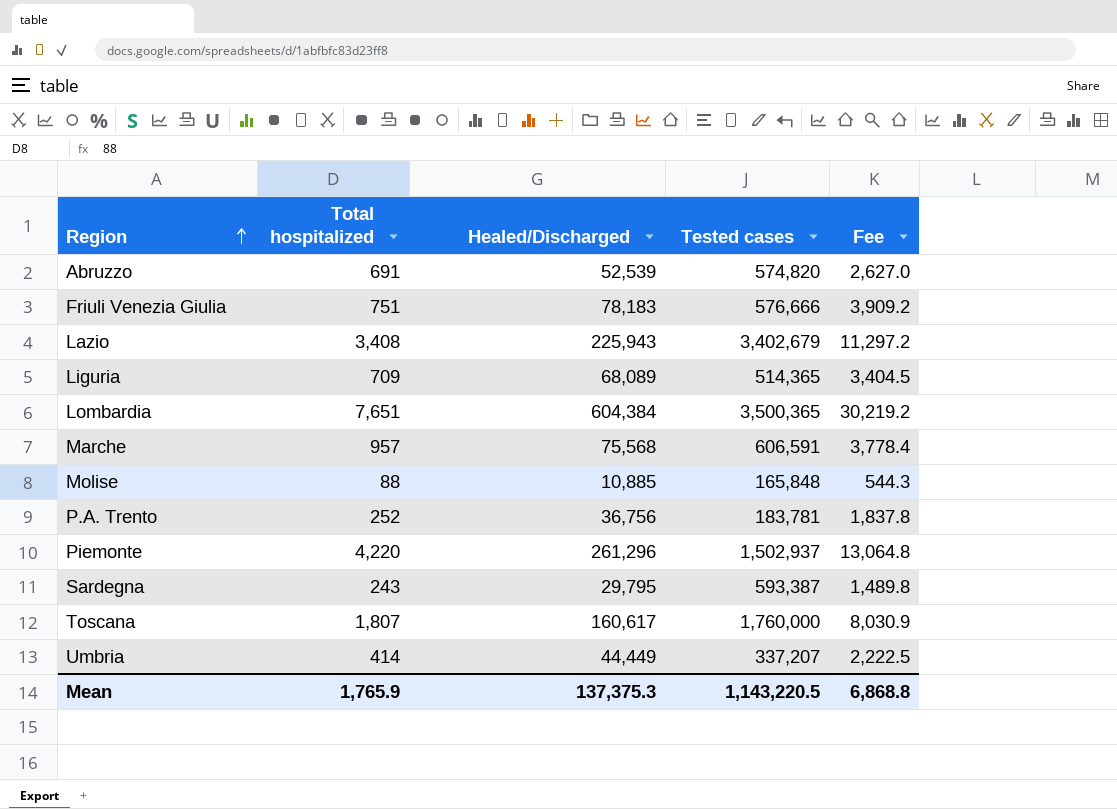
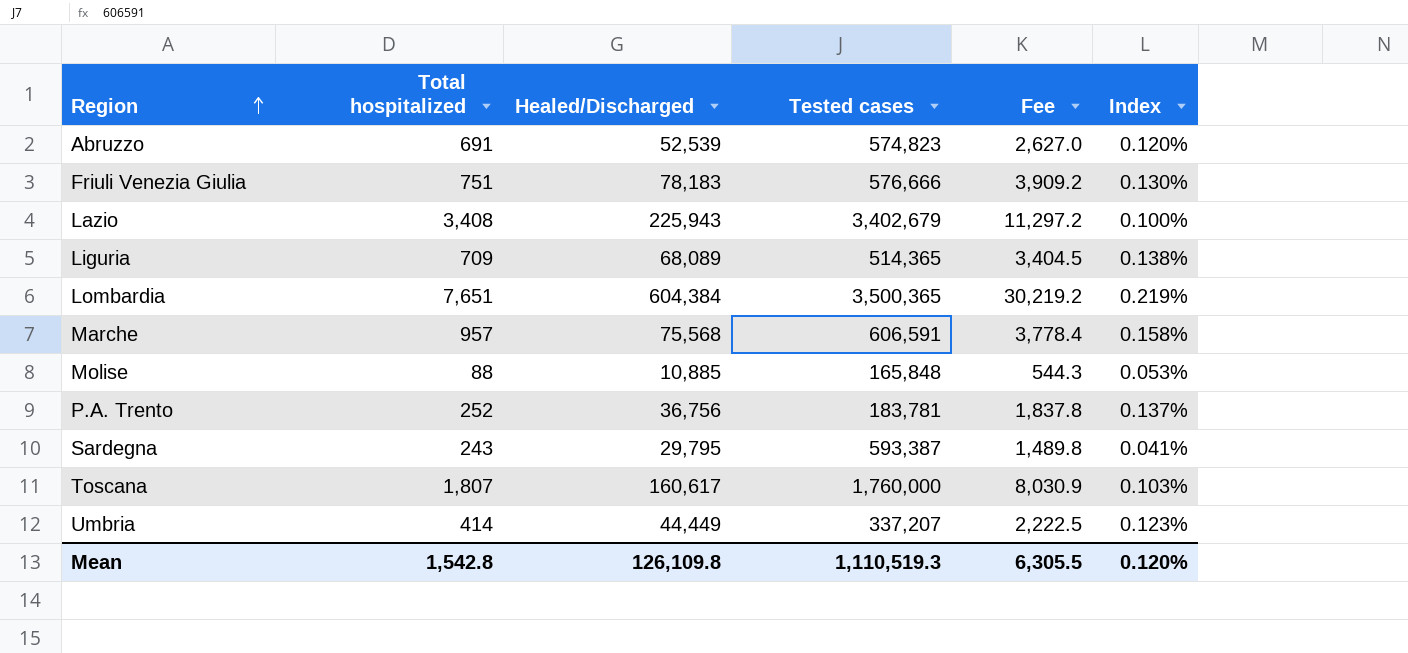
column Index | formula: none -> [Total hospitalized] / [Tested cases]
row Piemonte: 4,220 | 261,296 | 1,502,937 | 13,064.8 -> none
Abruzzo | Tested cases: 574,820 -> 574,823
Mean | Total hospitalized: 1,765.9 -> 1,542.8
Mean | Healed/Discharged: 137,375.3 -> 126,109.8
Mean | Tested cases: 1,143,220.5 -> 1,110,519.3
Mean | Fee: 6,868.8 -> 6,305.5

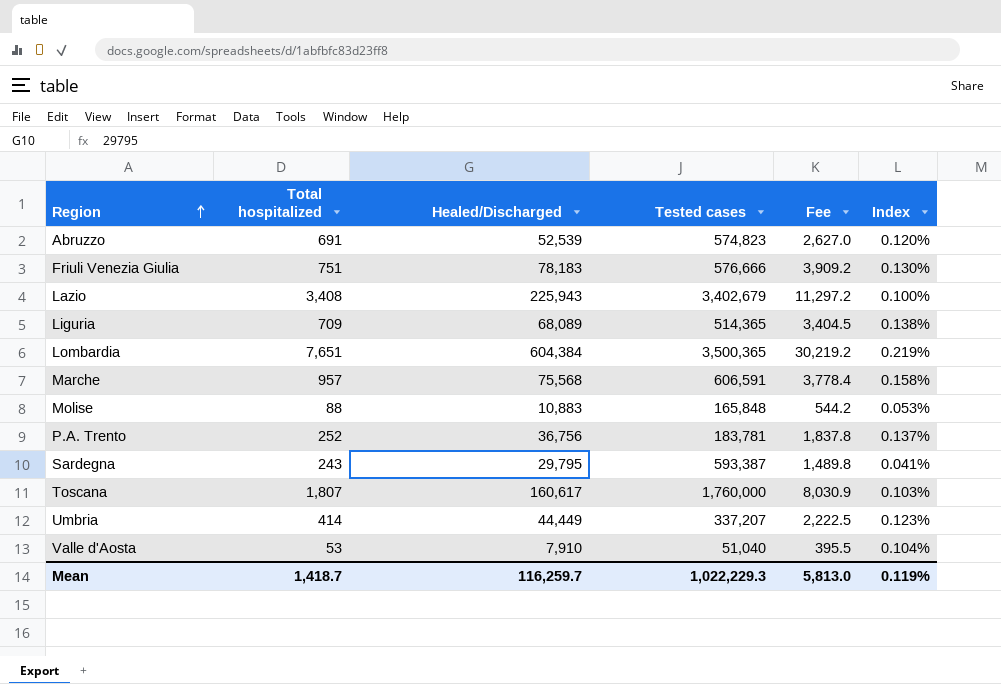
Molise | Healed/Discharged: 10,885 -> 10,883
Molise | Fee: 544.3 -> 544.2
row Valle d'Aosta: none -> 53 | 7,910 | 51,040 | 395.5 | 0.104%
Mean | Total hospitalized: 1,542.8 -> 1,418.7
Mean | Healed/Discharged: 126,109.8 -> 116,259.7
Mean | Tested cases: 1,110,519.3 -> 1,022,229.3
Mean | Fee: 6,305.5 -> 5,813.0
Mean | Index: 0.120% -> 0.119%

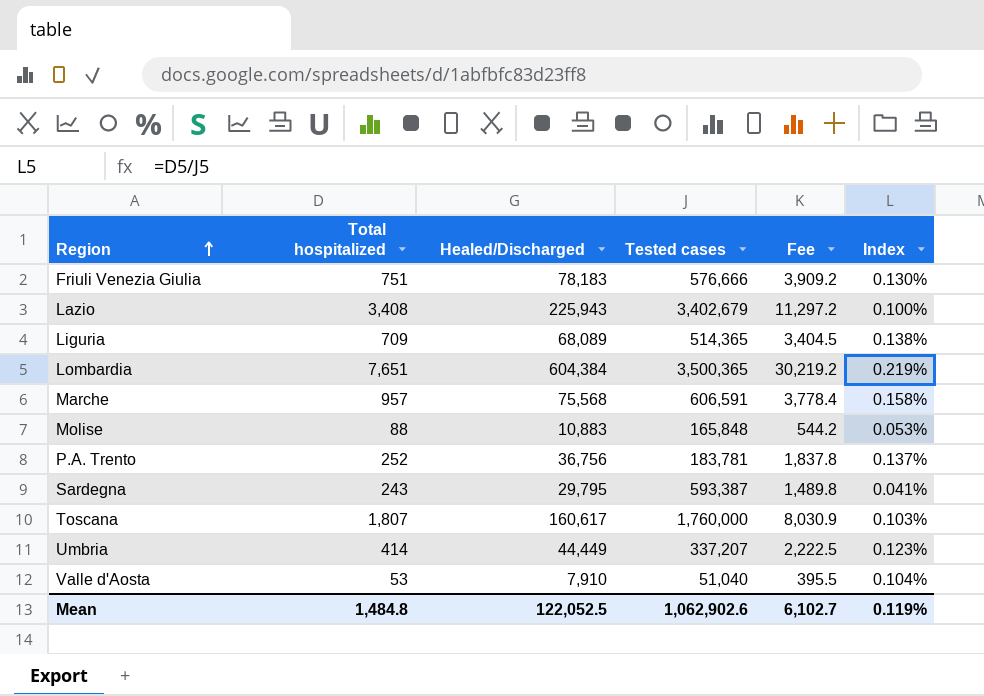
row Abruzzo: 691 | 52,539 | 574,823 | 2,627.0 | 0.120% -> none
Mean | Total hospitalized: 1,418.7 -> 1,484.8
Mean | Healed/Discharged: 116,259.7 -> 122,052.5
Mean | Tested cases: 1,022,229.3 -> 1,062,902.6
Mean | Fee: 5,813.0 -> 6,102.7

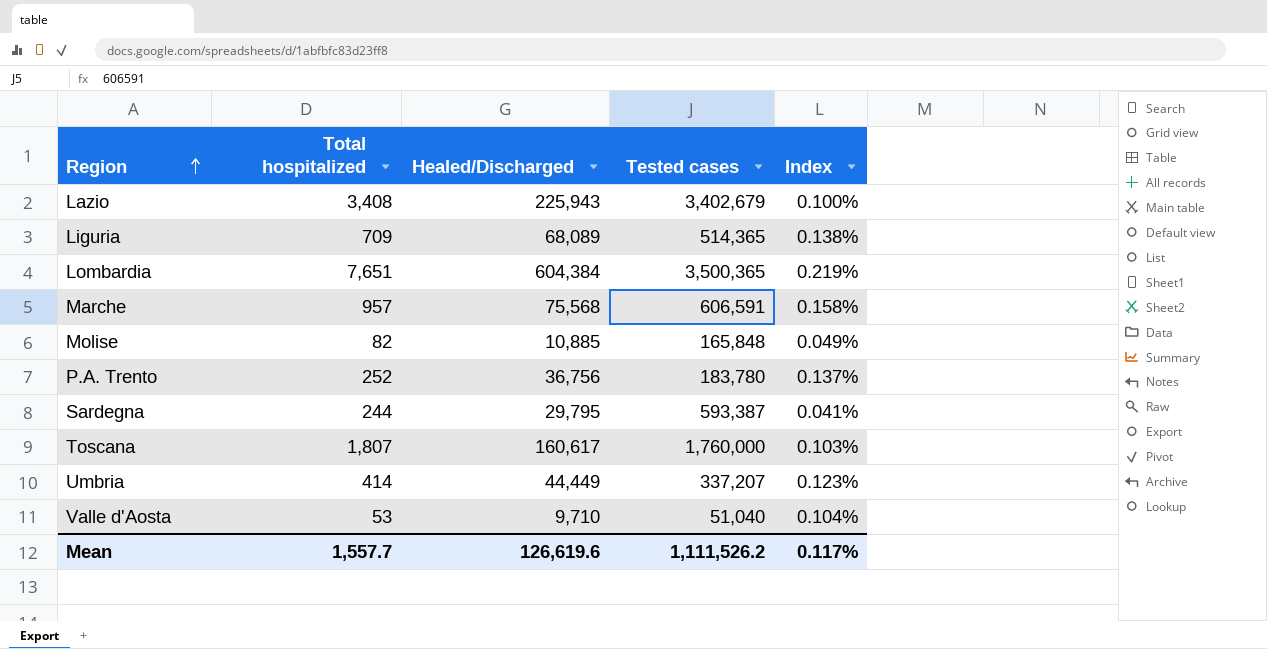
column Fee | formula: [Healed/Discharged] * 0.05 -> none
row Friuli Venezia Giulia: 751 | 78,183 | 576,666 | 3,909.2 | 0.130% -> none
Molise | Total hospitalized: 88 -> 82
Molise | Healed/Discharged: 10,883 -> 10,885
Molise | Index: 0.053% -> 0.049%
P.A. Trento | Tested cases: 183,781 -> 183,780
Sardegna | Total hospitalized: 243 -> 244
Valle d'Aosta | Healed/Discharged: 7,910 -> 9,710
Mean | Total hospitalized: 1,484.8 -> 1,557.7
Mean | Healed/Discharged: 122,052.5 -> 126,619.6
Mean | Tested cases: 1,062,902.6 -> 1,111,526.2
Mean | Index: 0.119% -> 0.117%

